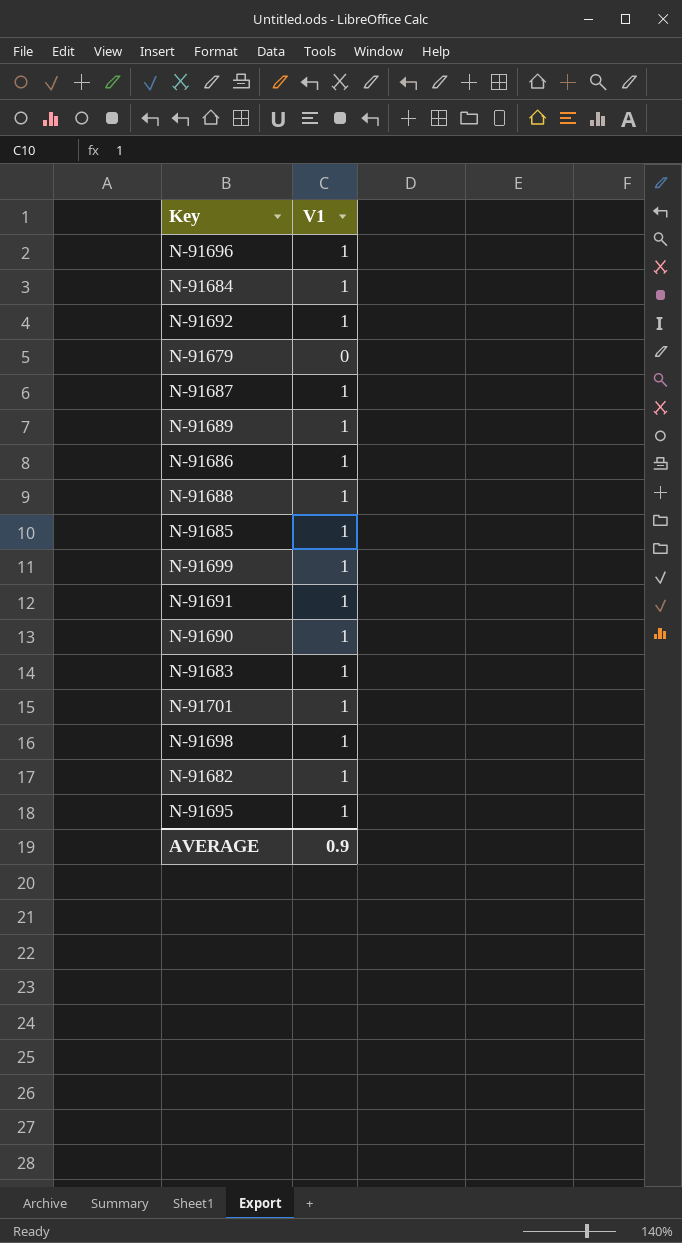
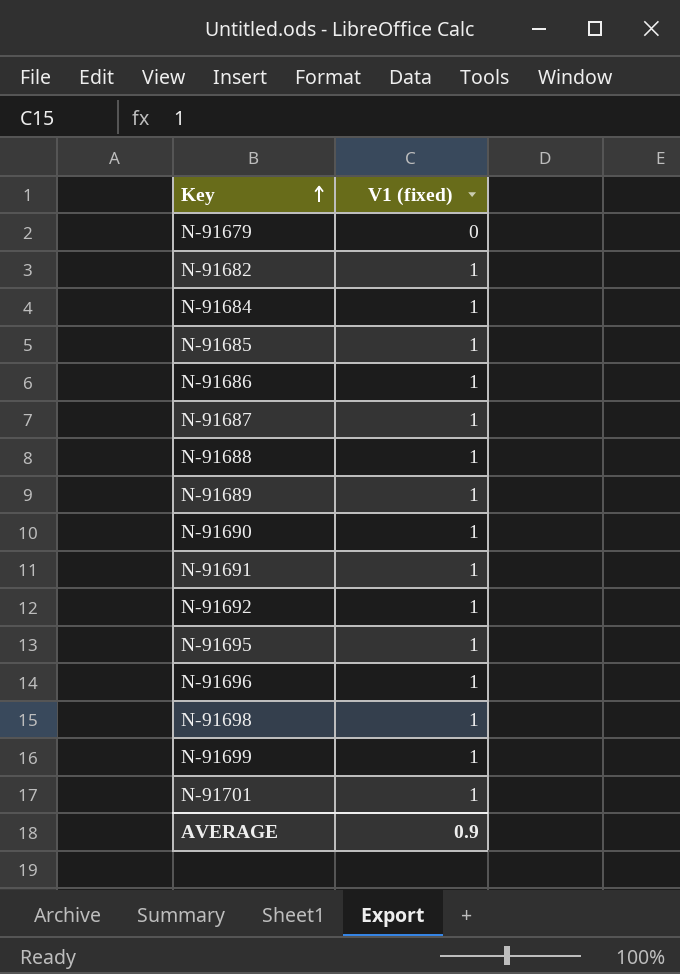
row order: none -> Key ascending
column name: V1 -> V1 (fixed)
row N-91683: 1 -> none

